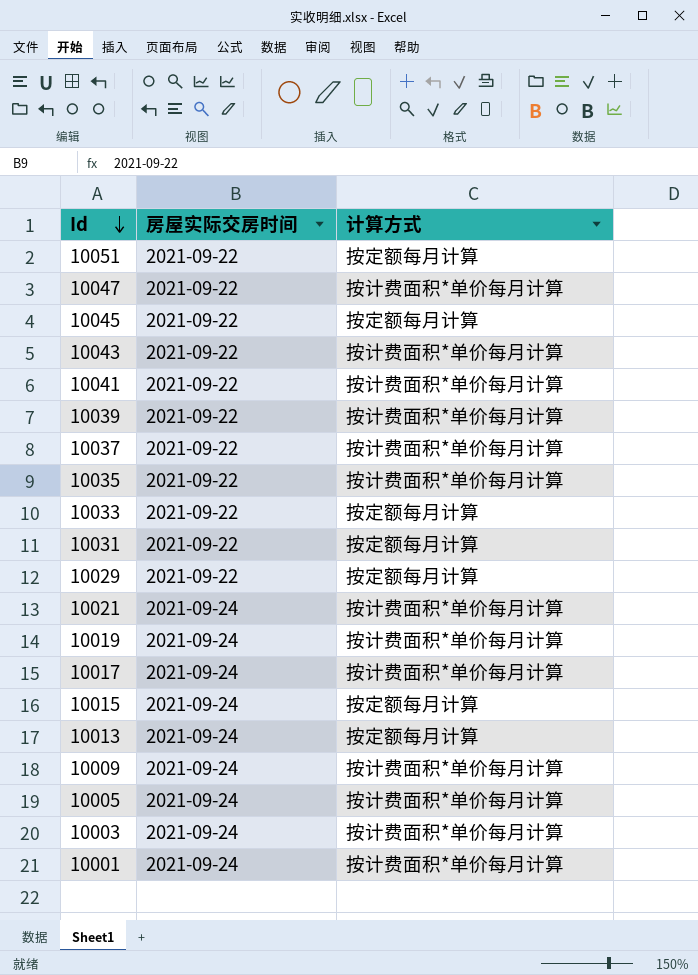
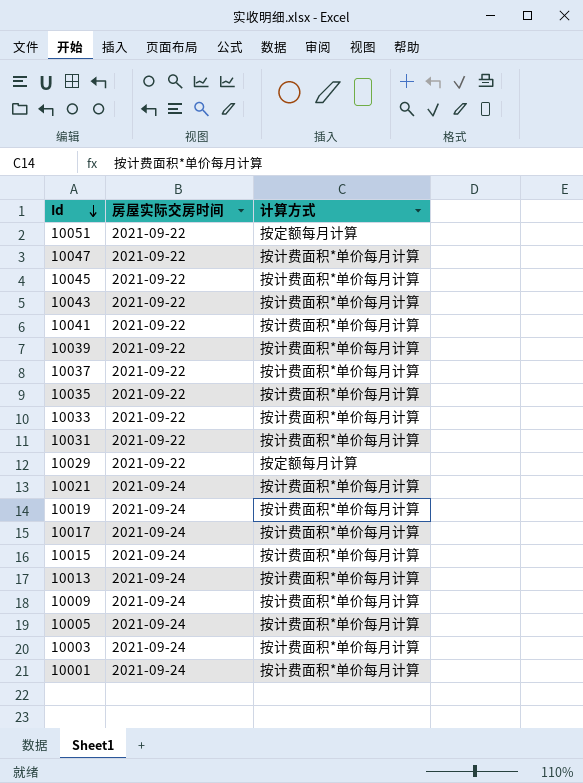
10045 | 计算方式: 按定额每月计算 -> 按计费面积*单价每月计算
10033 | 计算方式: 按定额每月计算 -> 按计费面积*单价每月计算
10031 | 计算方式: 按定额每月计算 -> 按计费面积*单价每月计算
10015 | 计算方式: 按定额每月计算 -> 按计费面积*单价每月计算
10013 | 计算方式: 按定额每月计算 -> 按计费面积*单价每月计算

